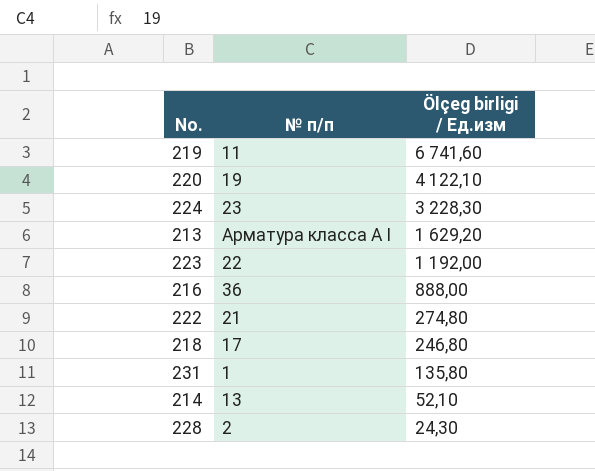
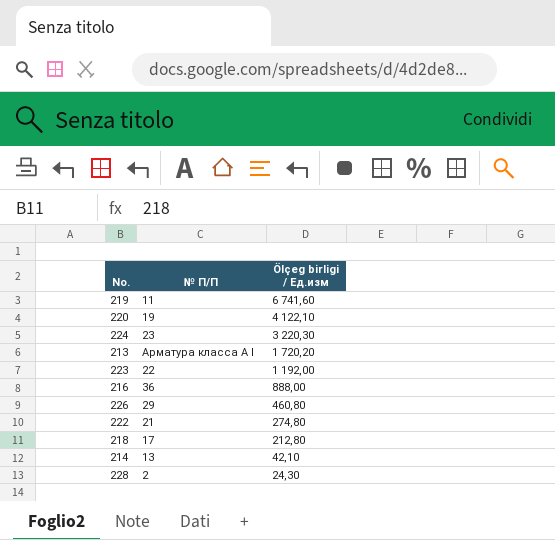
column name: № п/п -> № П/П
row 231: 1 | 135,80 -> none
224 | Ölçeg birligi / Ед.изм: 3 228,30 -> 3 220,30
213 | Ölçeg birligi / Ед.изм: 1 629,20 -> 1 720,20
row 226: none -> 29 | 460,80
218 | Ölçeg birligi / Ед.изм: 246,80 -> 212,80
214 | Ölçeg birligi / Ед.изм: 52,10 -> 42,10

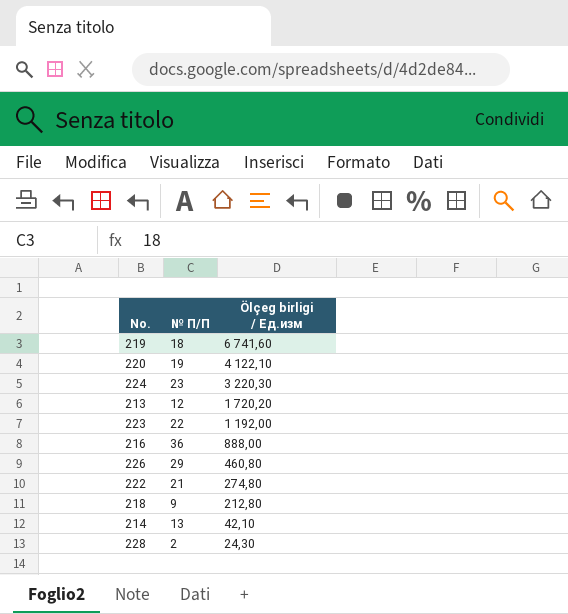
219 | № П/П: 11 -> 18
213 | № П/П: Арматура класса A I -> 12
218 | № П/П: 17 -> 9

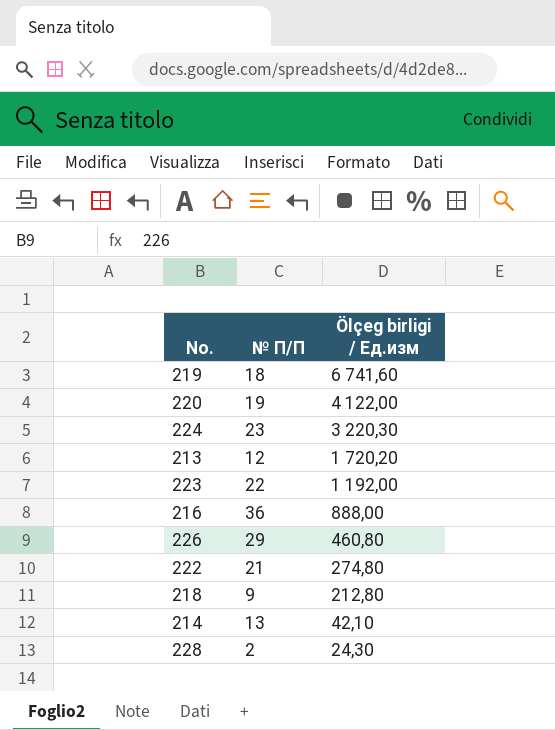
220 | Ölçeg birligi / Ед.изм: 4 122,10 -> 4 122,00

